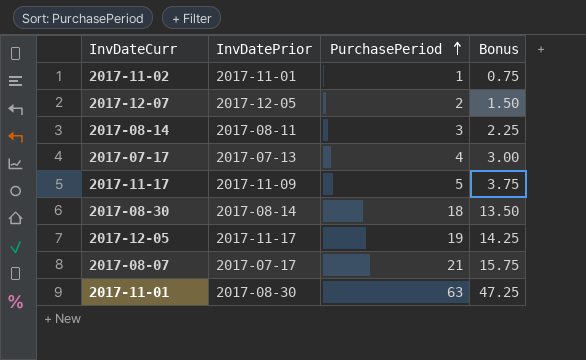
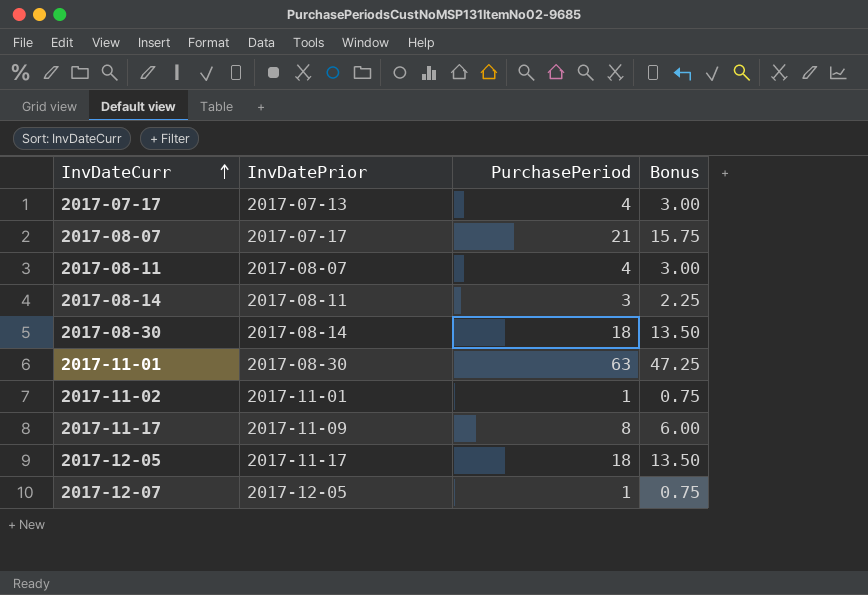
row order: PurchasePeriod ascending -> InvDateCurr ascending
row 2017-08-11: none -> 2017-08-07 | 4 | 3.00
2017-11-17 | PurchasePeriod: 5 -> 8
2017-11-17 | Bonus: 3.75 -> 6.00
2017-12-05 | PurchasePeriod: 19 -> 18
2017-12-05 | Bonus: 14.25 -> 13.50
2017-12-07 | PurchasePeriod: 2 -> 1
2017-12-07 | Bonus: 1.50 -> 0.75

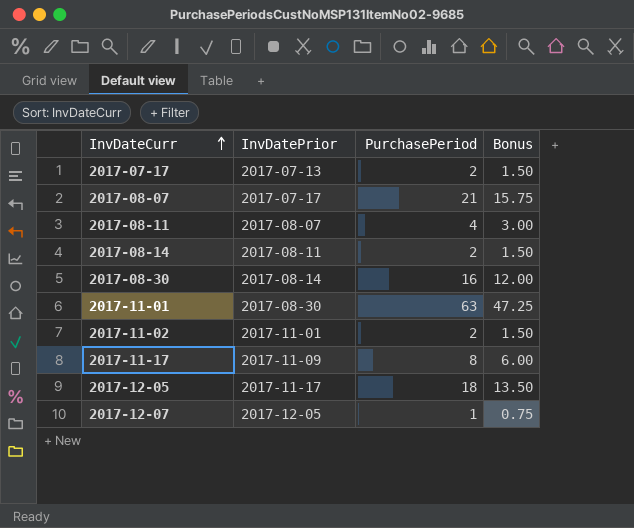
2017-07-17 | PurchasePeriod: 4 -> 2
2017-07-17 | Bonus: 3.00 -> 1.50
2017-08-14 | PurchasePeriod: 3 -> 2
2017-08-14 | Bonus: 2.25 -> 1.50
2017-08-30 | PurchasePeriod: 18 -> 16
2017-08-30 | Bonus: 13.50 -> 12.00
2017-11-02 | PurchasePeriod: 1 -> 2
2017-11-02 | Bonus: 0.75 -> 1.50

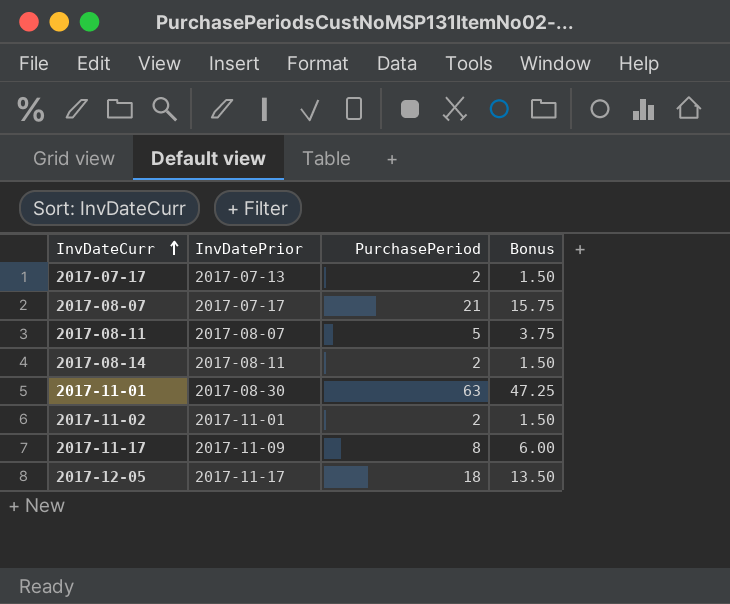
row 2017-08-30: 2017-08-14 | 16 | 12.00 -> none
row 2017-12-07: 2017-12-05 | 1 | 0.75 -> none
2017-08-11 | PurchasePeriod: 4 -> 5
2017-08-11 | Bonus: 3.00 -> 3.75

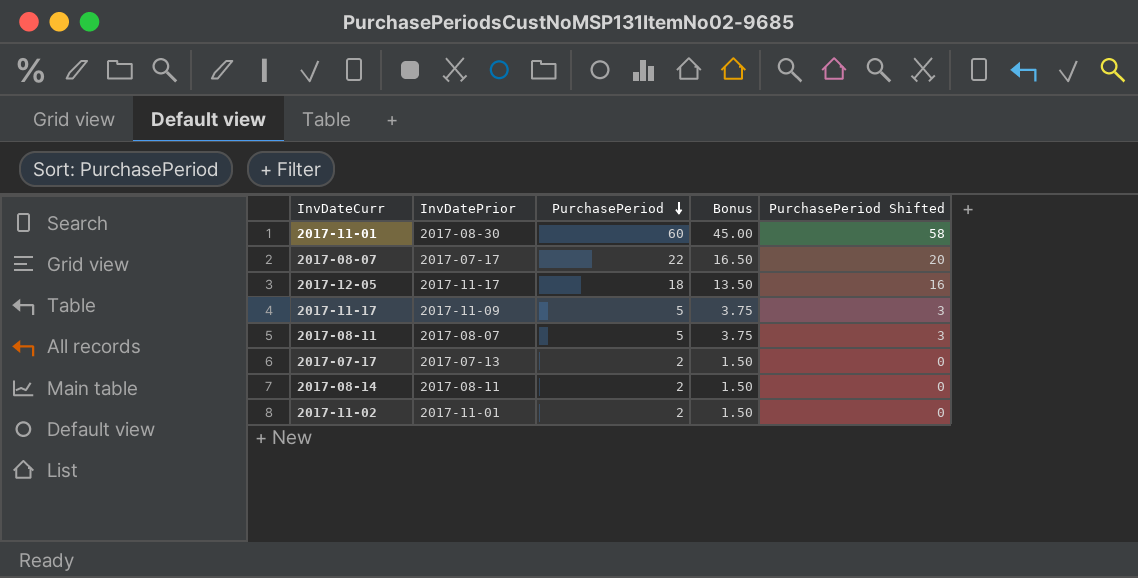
row order: InvDateCurr ascending -> PurchasePeriod descending
column PurchasePeriod Shifted | formula: none -> [PurchasePeriod] - 2
2017-11-01 | PurchasePeriod: 63 -> 60
2017-11-01 | Bonus: 47.25 -> 45.00
2017-08-07 | PurchasePeriod: 21 -> 22
2017-08-07 | Bonus: 15.75 -> 16.50
2017-11-17 | PurchasePeriod: 8 -> 5
2017-11-17 | Bonus: 6.00 -> 3.75

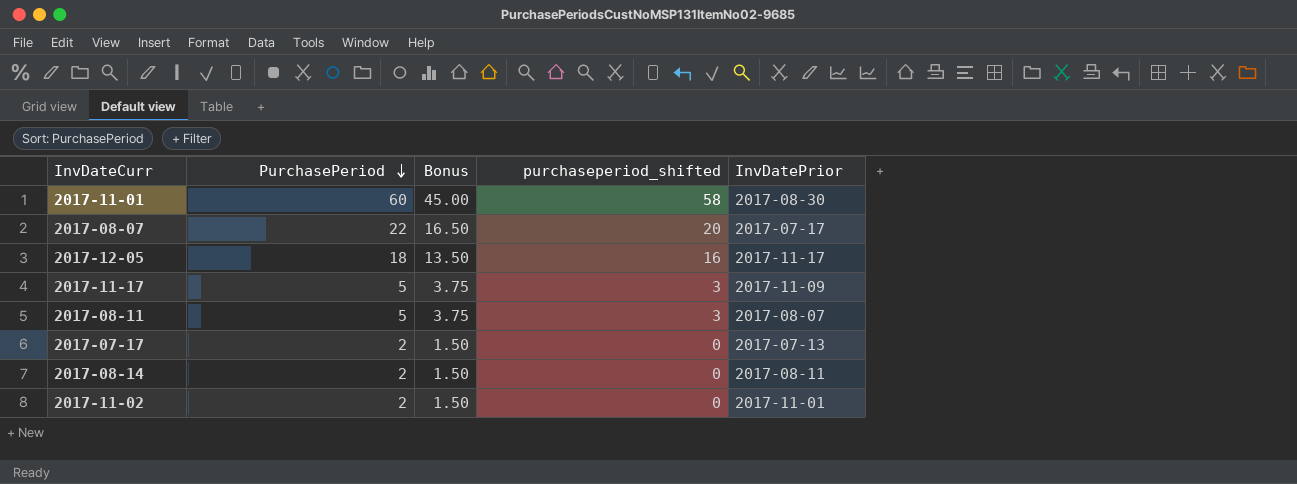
column name: PurchasePeriod Shifted -> purchaseperiod_shifted
column InvDatePrior | position: 2 -> 5

